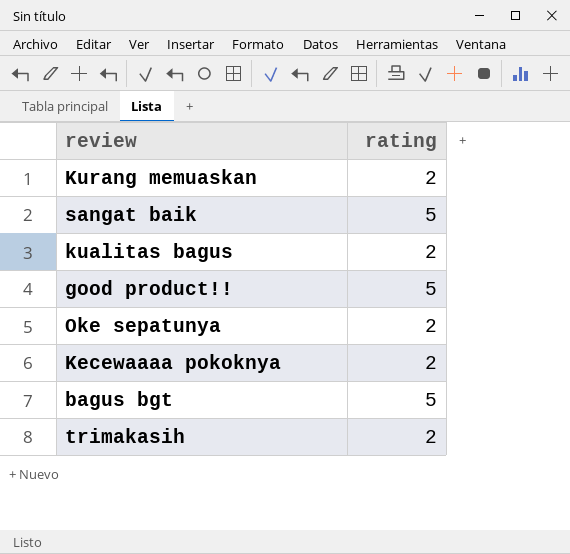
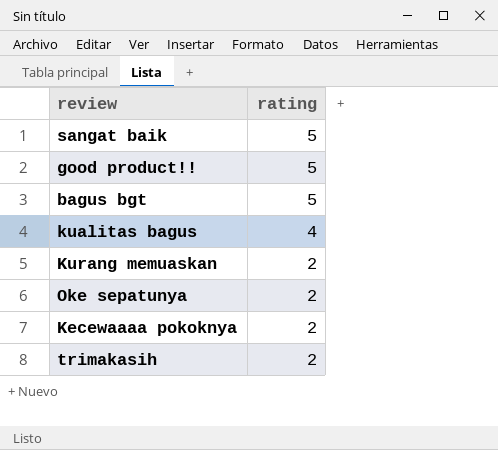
row order: none -> rating descending
kualitas bagus | rating: 2 -> 4

